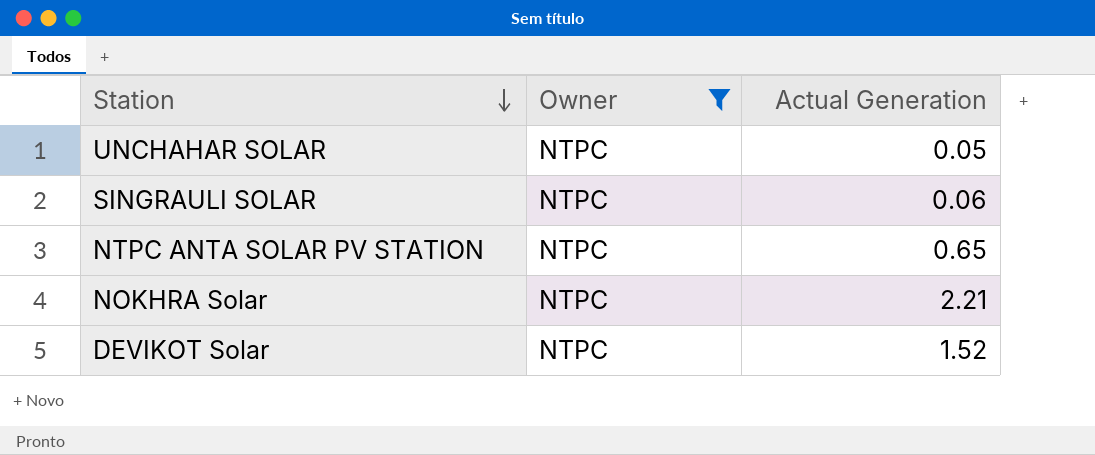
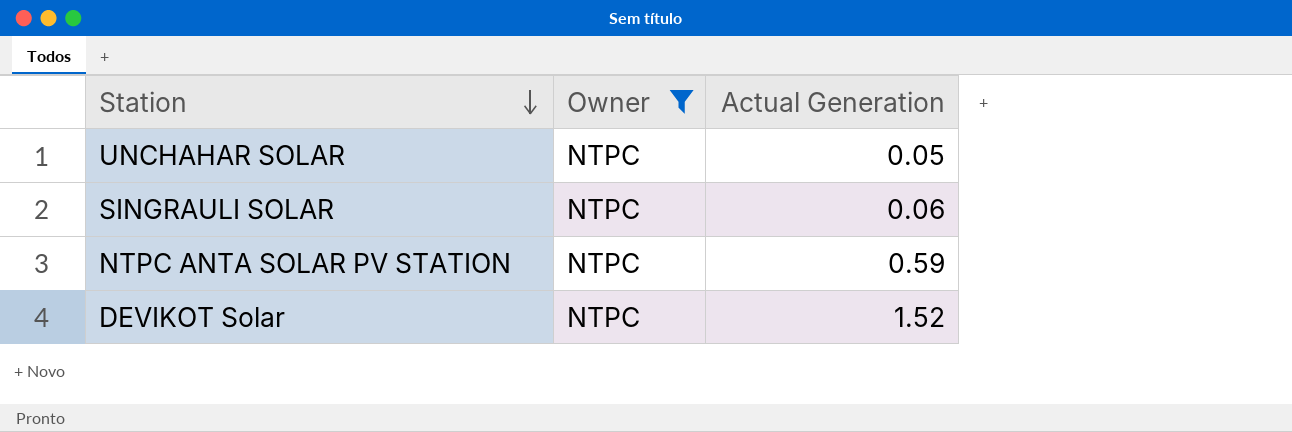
row NOKHRA Solar: NTPC | 2.21 -> none
NTPC ANTA SOLAR PV STATION | Actual Generation: 0.65 -> 0.59

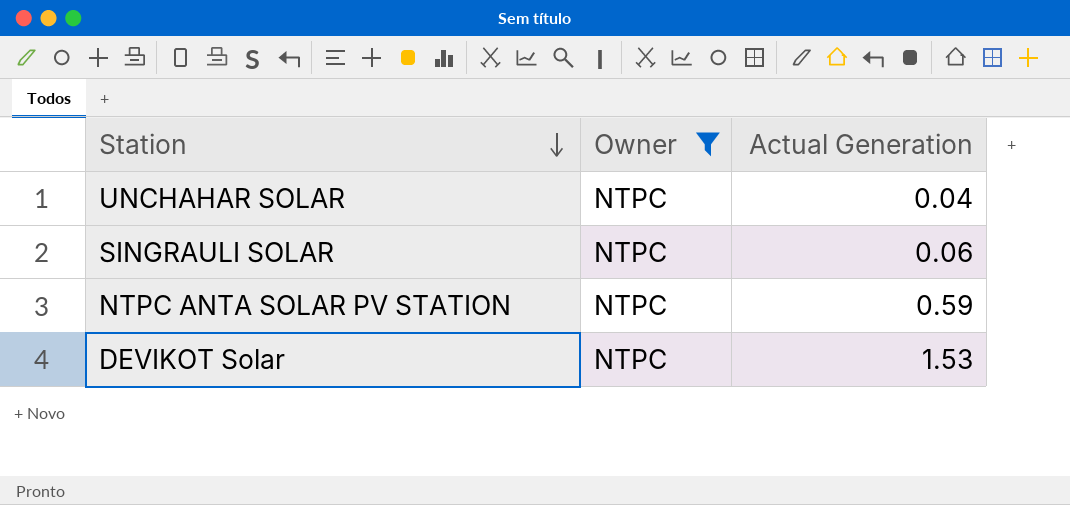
UNCHAHAR SOLAR | Actual Generation: 0.05 -> 0.04
DEVIKOT Solar | Actual Generation: 1.52 -> 1.53

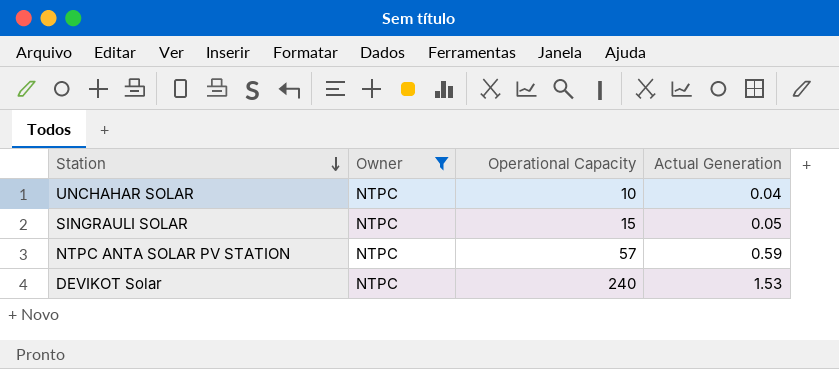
column Operational Capacity | position: none -> 3
SINGRAULI SOLAR | Actual Generation: 0.06 -> 0.05

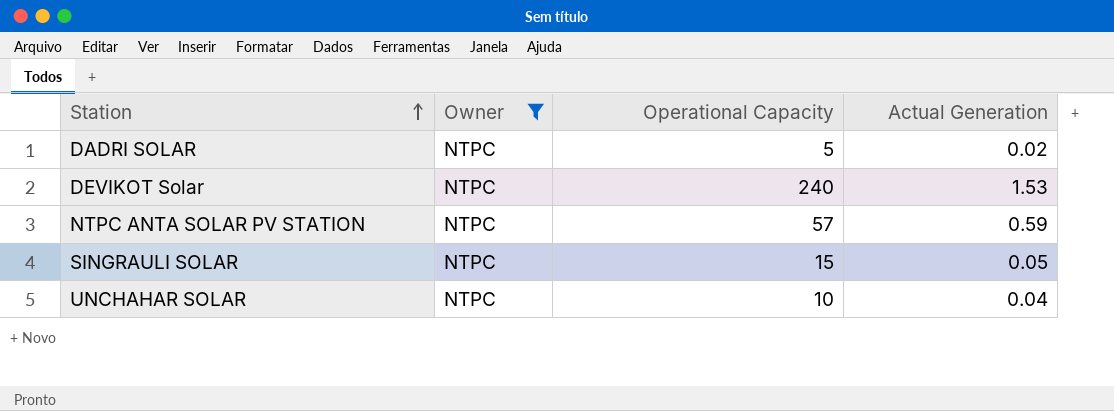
row order: Station descending -> Station ascending
row DADRI SOLAR: none -> NTPC | 5 | 0.02

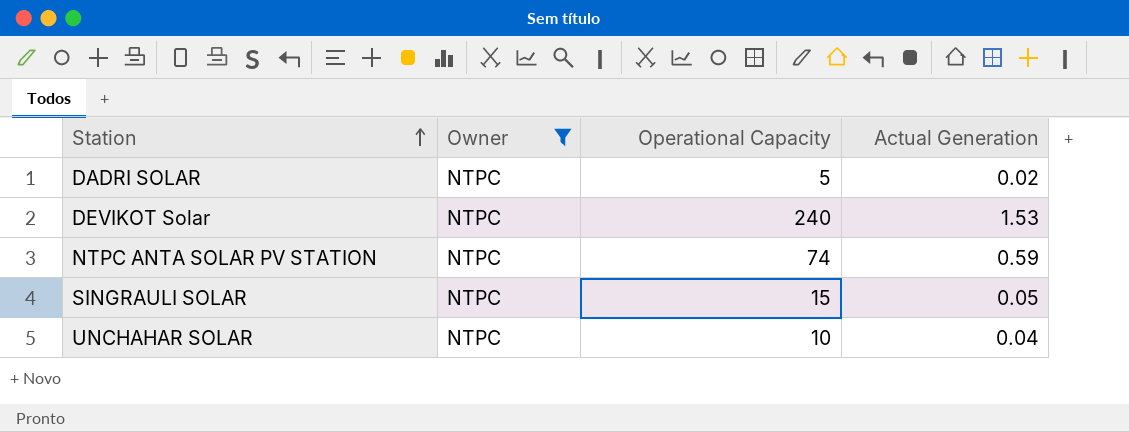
NTPC ANTA SOLAR PV STATION | Operational Capacity: 57 -> 74

